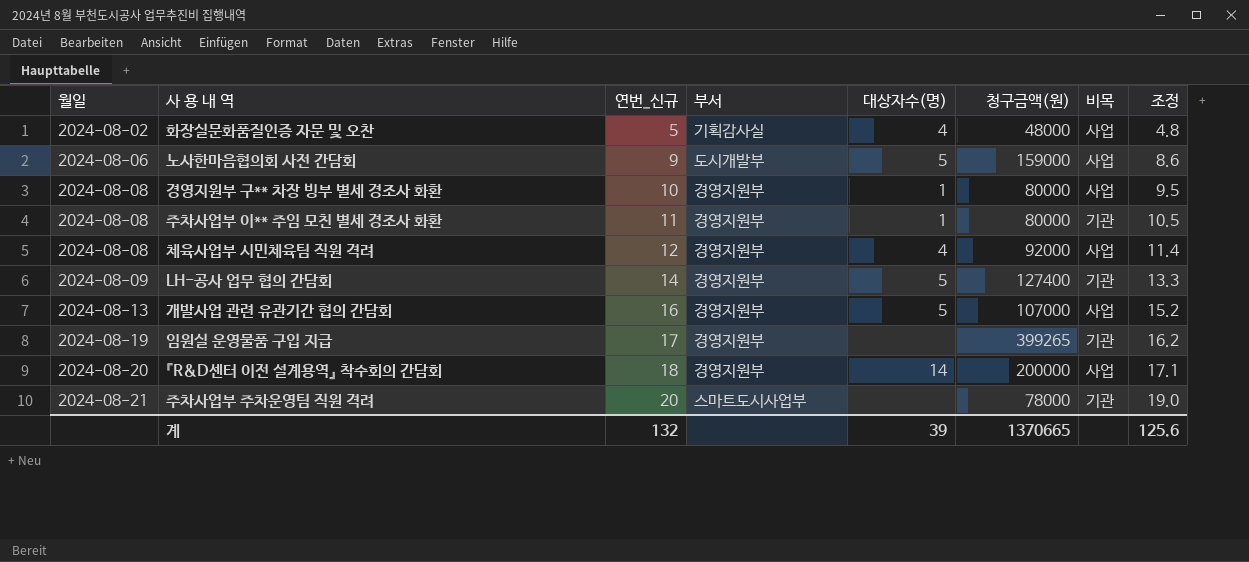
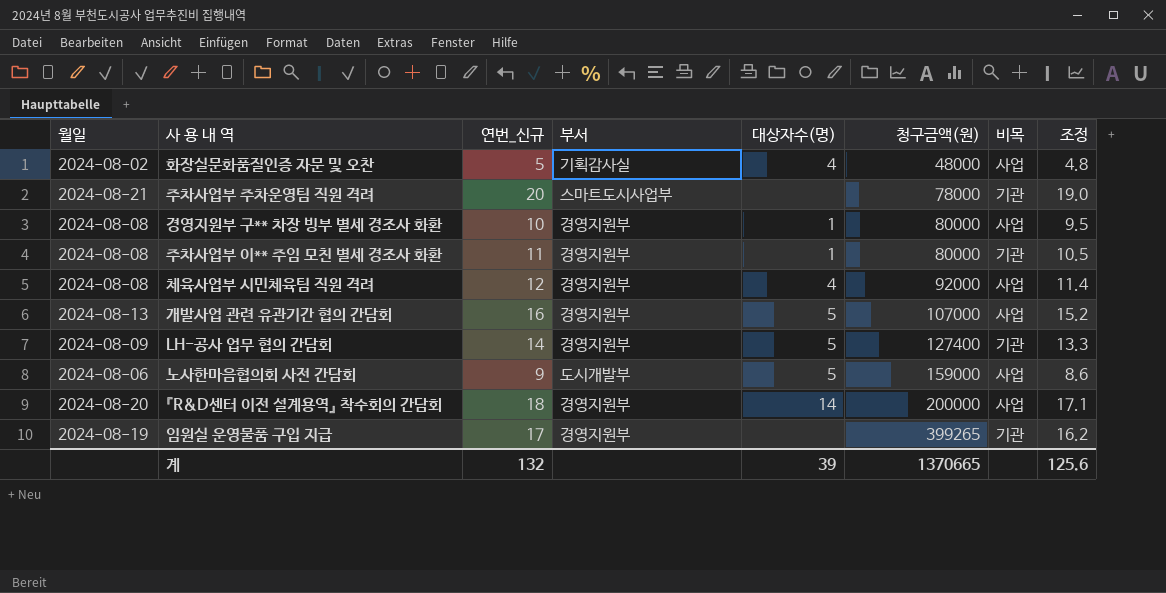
row order: 월일 ascending -> 청구금액(원) ascending

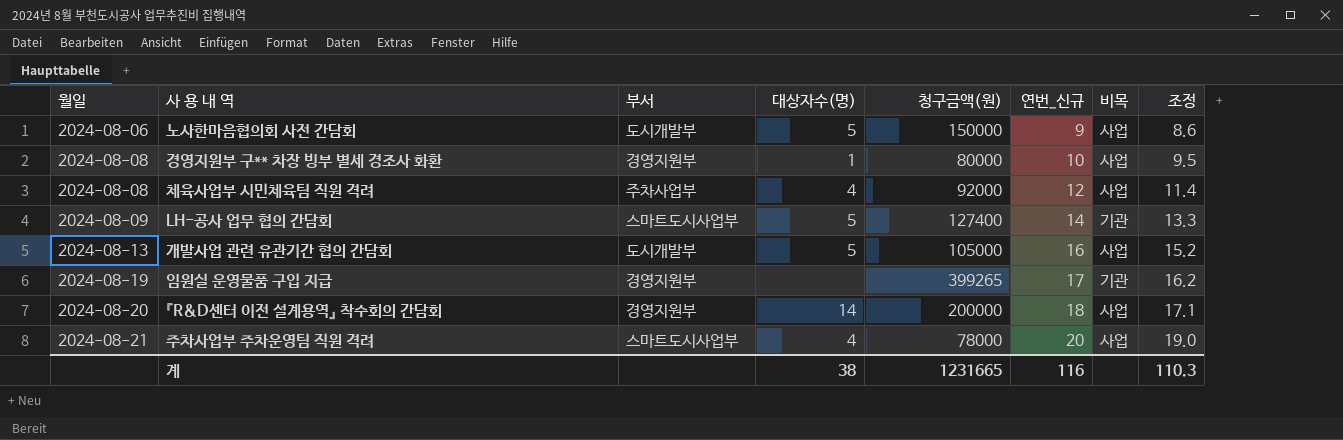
row order: 청구금액(원) ascending -> 월일 ascending
column 연번_신규 | position: 3 -> 6
row 화장실문화품질인증 자문 및 오찬: 2024-08-02 | 5 | 기획감사실 | 4 | 48000 | 사업 | 4.8 -> none
row 주차사업부 이** 주임 모친 별세 경조사 화환: 2024-08-08 | 11 | 경영지원부 | 1 | 80000 | 기관 | 10.5 -> none
노사한마음협의회 사전 간담회 | 청구금액(원): 159000 -> 150000
체육사업부 시민체육팀 직원 격려 | 부서: 경영지원부 -> 주차사업부
LH-공사 업무 협의 간담회 | 부서: 경영지원부 -> 스마트도시사업부
개발사업 관련 유관기간 협의 간담회 | 부서: 경영지원부 -> 도시개발부
개발사업 관련 유관기간 협의 간담회 | 청구금액(원): 107000 -> 105000
주차사업부 주차운영팀 직원 격려 | 대상자수(명): none -> 4
주차사업부 주차운영팀 직원 격려 | 비목: 기관 -> 사업
계 | 대상자수(명): 39 -> 38
계 | 청구금액(원): 1370665 -> 1231665
계 | 연번_신규: 132 -> 116
계 | 조정: 125.6 -> 110.3

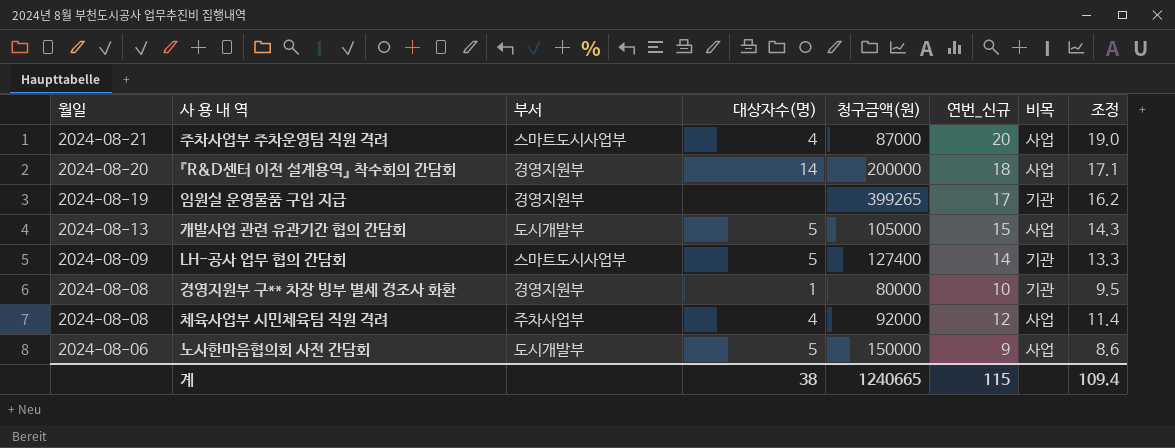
row order: 월일 ascending -> 월일 descending
주차사업부 주차운영팀 직원 격려 | 청구금액(원): 78000 -> 87000
개발사업 관련 유관기간 협의 간담회 | 연번_신규: 16 -> 15
개발사업 관련 유관기간 협의 간담회 | 조정: 15.2 -> 14.3
경영지원부 구** 차장 빙부 별세 경조사 화환 | 비목: 사업 -> 기관
계 | 청구금액(원): 1231665 -> 1240665
계 | 연번_신규: 116 -> 115
계 | 조정: 110.3 -> 109.4

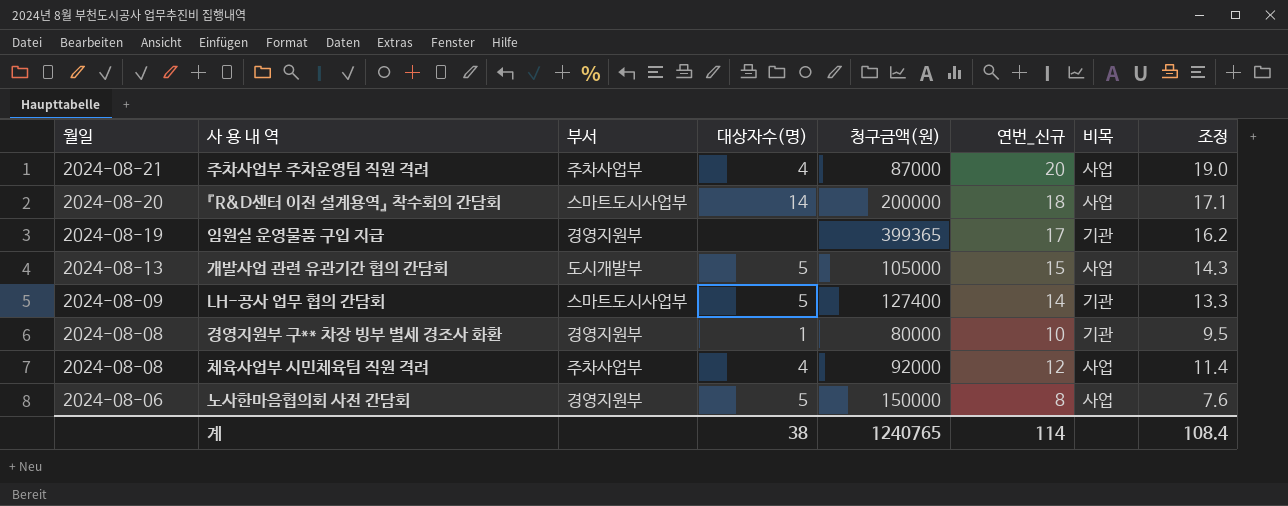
주차사업부 주차운영팀 직원 격려 | 부서: 스마트도시사업부 -> 주차사업부
『R&D센터 이전 설계용역』 착수회의 간담회 | 부서: 경영지원부 -> 스마트도시사업부
임원실 운영물품 구입 지급 | 청구금액(원): 399265 -> 399365
노사한마음협의회 사전 간담회 | 부서: 도시개발부 -> 경영지원부
노사한마음협의회 사전 간담회 | 연번_신규: 9 -> 8
노사한마음협의회 사전 간담회 | 조정: 8.6 -> 7.6
계 | 청구금액(원): 1240665 -> 1240765
계 | 연번_신규: 115 -> 114
계 | 조정: 109.4 -> 108.4

